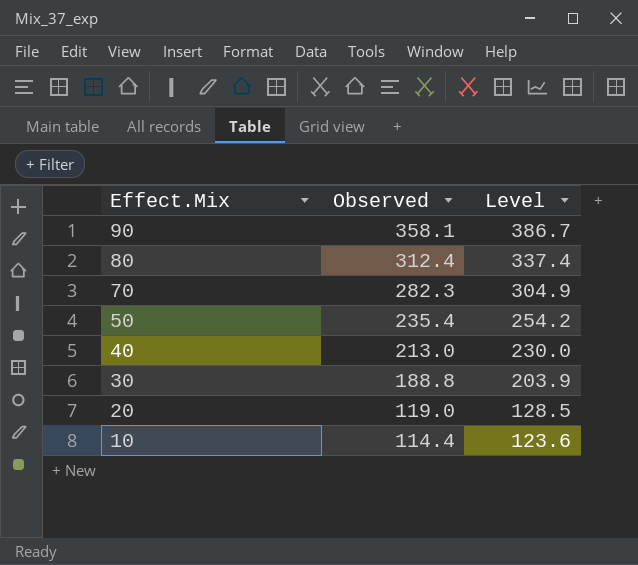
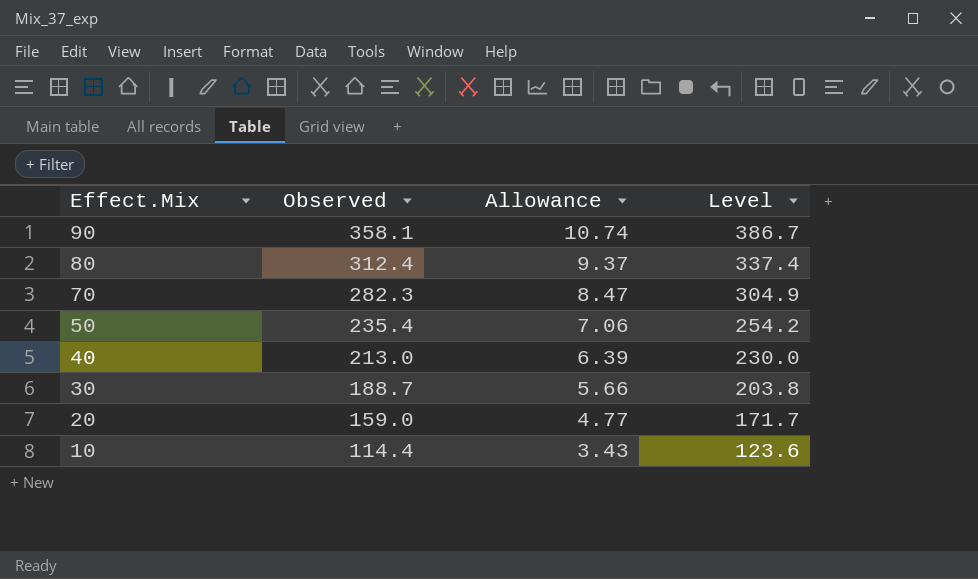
column Allowance | formula: none -> [Observed] * 0.03
30 | Observed: 188.8 -> 188.7
30 | Level: 203.9 -> 203.8
20 | Observed: 119.0 -> 159.0
20 | Level: 128.5 -> 171.7

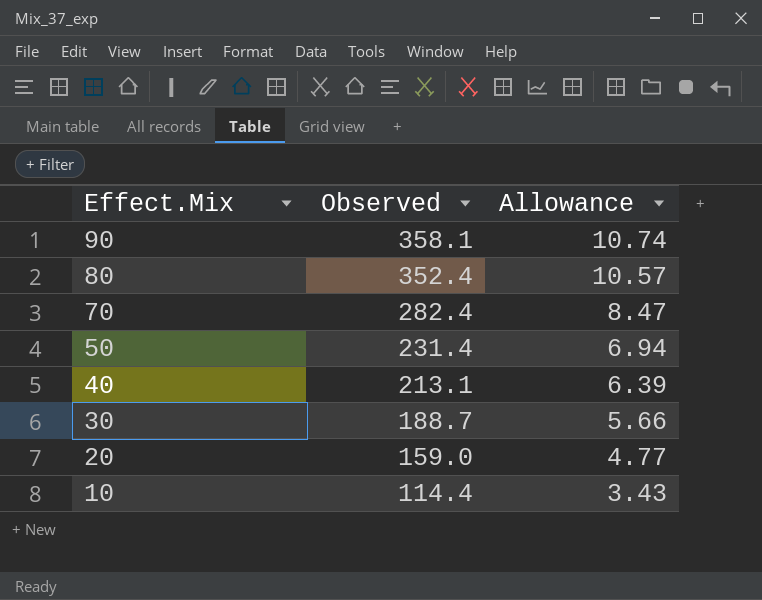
column Level | formula: [Observed] * 1.08 -> none
80 | Observed: 312.4 -> 352.4
80 | Allowance: 9.37 -> 10.57
70 | Observed: 282.3 -> 282.4
50 | Observed: 235.4 -> 231.4
50 | Allowance: 7.06 -> 6.94
40 | Observed: 213.0 -> 213.1

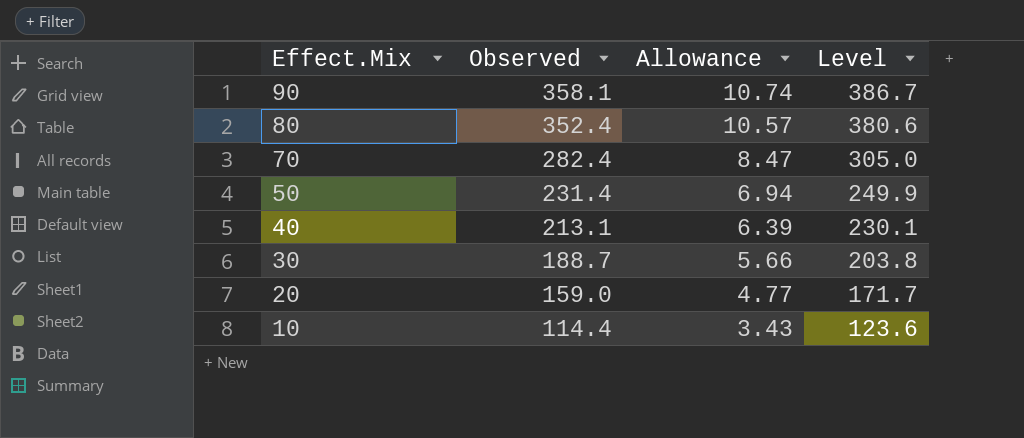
column Level | formula: none -> [Observed] * 1.08

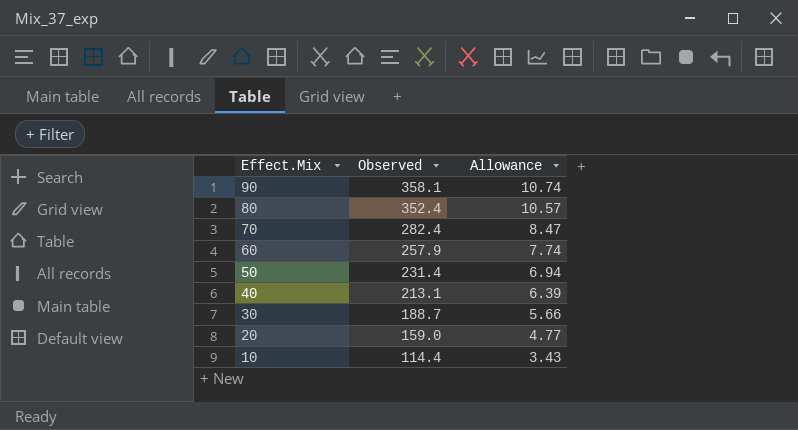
column Level | formula: [Observed] * 1.08 -> none
row 60: none -> 257.9 | 7.74

